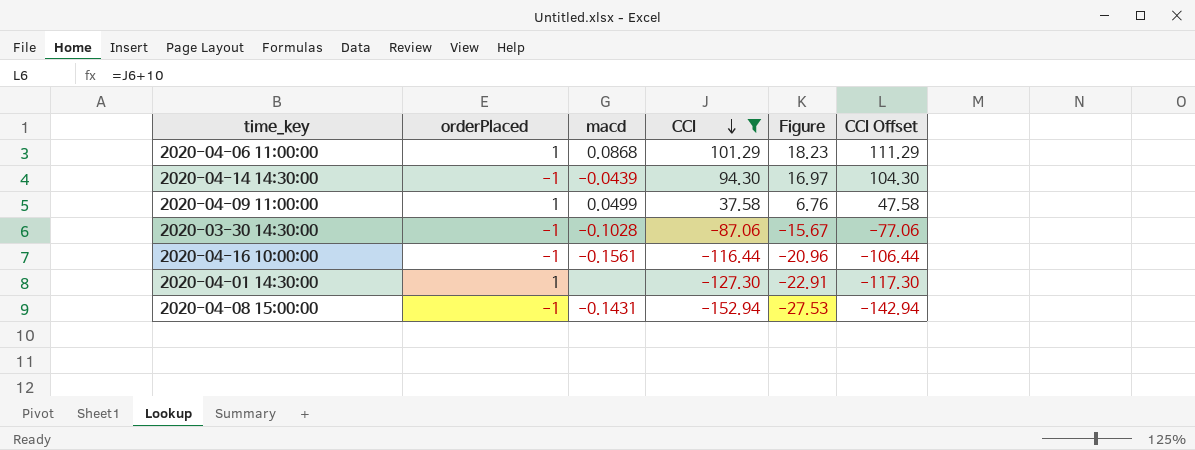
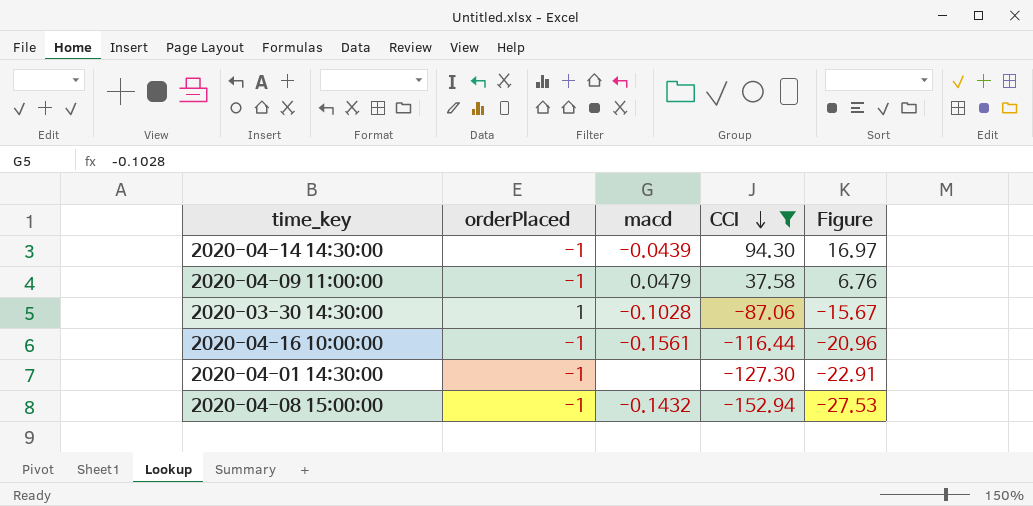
column CCI Offset | formula: [CCI] + 10 -> none
row 2020-04-06 11:00:00: 1 | 0.0868 | 101.29 | 18.23 | 111.29 -> none
2020-04-09 11:00:00 | orderPlaced: 1 -> -1
2020-04-09 11:00:00 | macd: 0.0499 -> 0.0479
2020-03-30 14:30:00 | orderPlaced: -1 -> 1
2020-04-01 14:30:00 | orderPlaced: 1 -> -1
2020-04-08 15:00:00 | macd: -0.1431 -> -0.1432

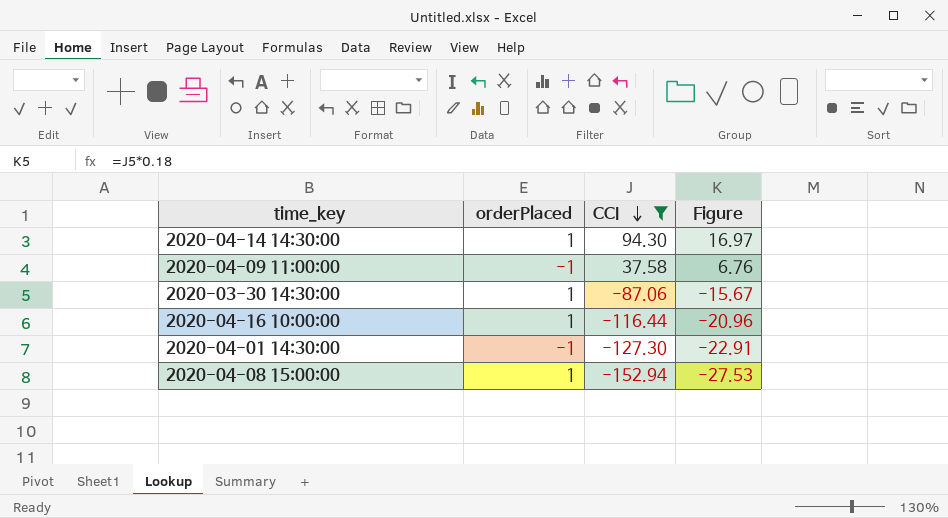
column macd | position: 3 -> none
2020-04-14 14:30:00 | orderPlaced: -1 -> 1
2020-04-16 10:00:00 | orderPlaced: -1 -> 1
2020-04-08 15:00:00 | orderPlaced: -1 -> 1

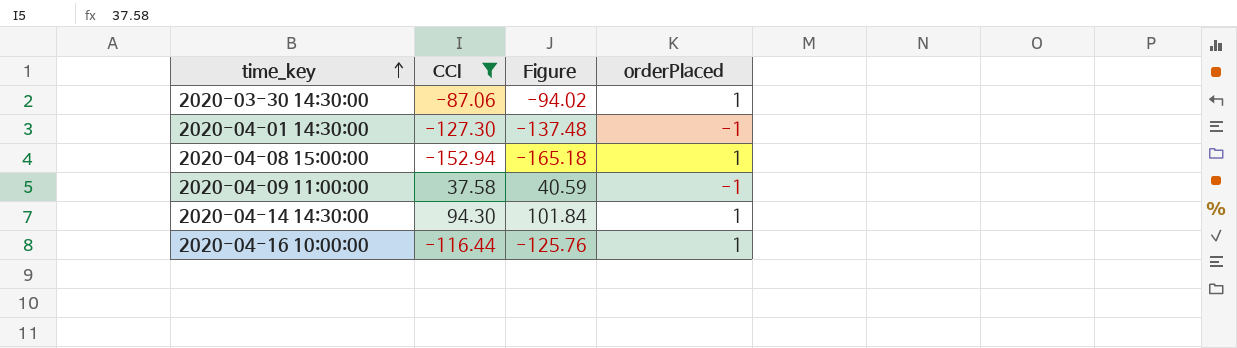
row order: CCI descending -> time_key ascending
column Figure | formula: [CCI] * 0.18 -> [CCI] * 1.08
column orderPlaced | position: 2 -> 4

